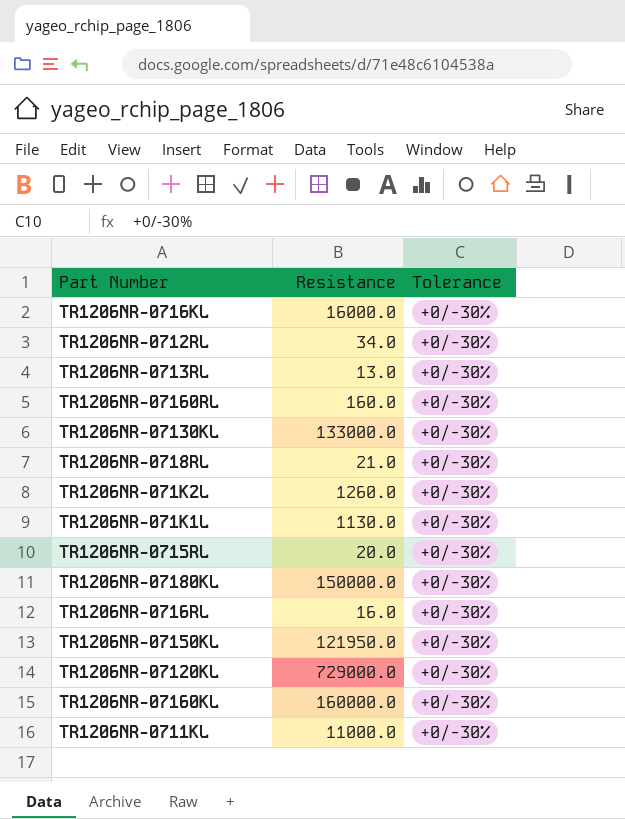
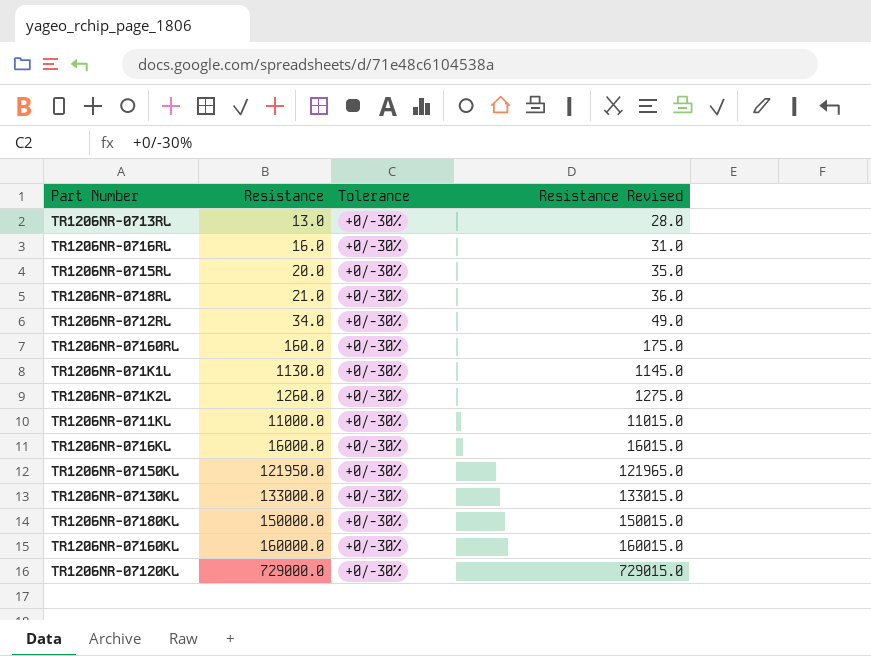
row order: none -> Resistance ascending
column Resistance Revised | formula: none -> [Resistance] + 15

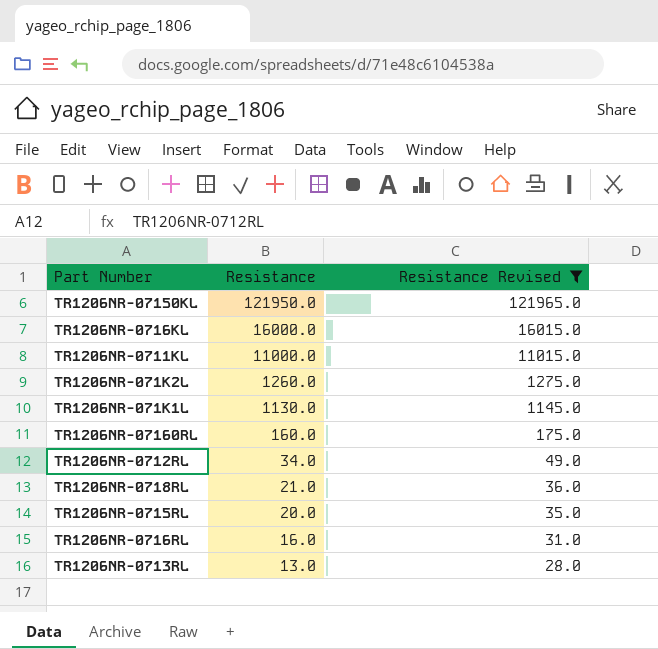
filter: none -> Resistance Revised <= 121965.0
row order: Resistance ascending -> Resistance descending
column Tolerance | position: 3 -> none

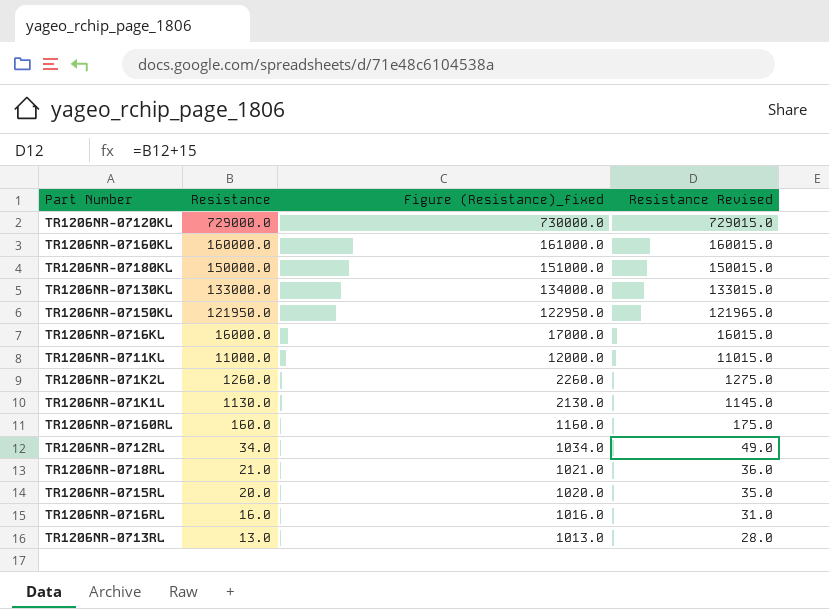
filter: Resistance Revised <= 121965.0 -> none
column Figure (Resistance)_fixed | formula: none -> [Resistance] + 1000

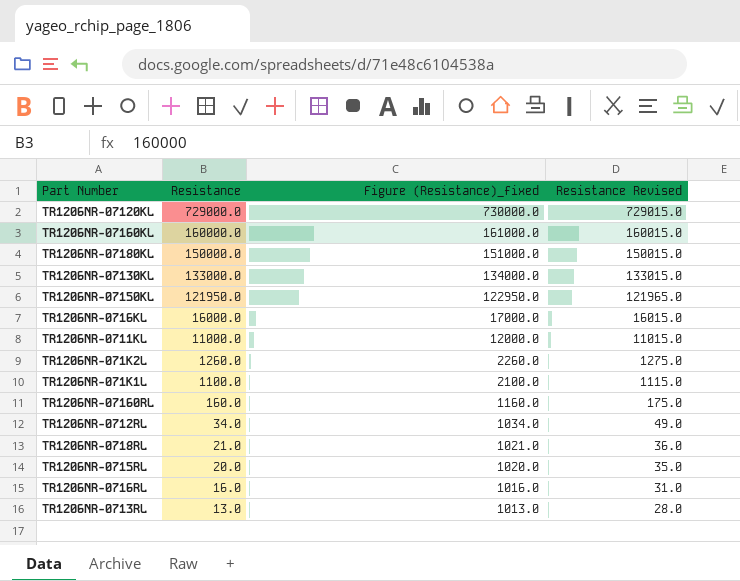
TR1206NR-071K1L | Resistance: 1130.0 -> 1100.0
TR1206NR-071K1L | Figure (Resistance)_fixed: 2130.0 -> 2100.0
TR1206NR-071K1L | Resistance Revised: 1145.0 -> 1115.0

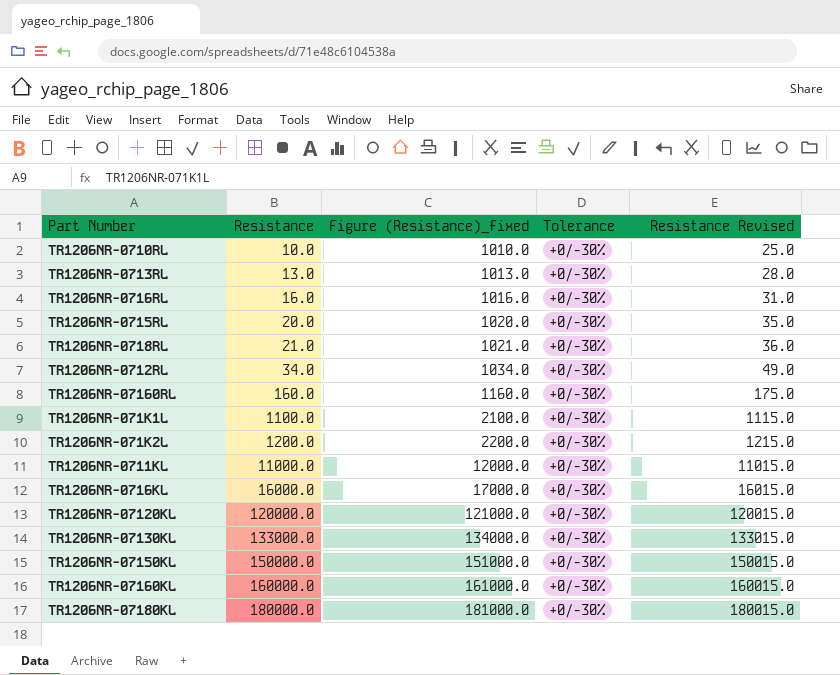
row order: Resistance descending -> Resistance ascending
column Tolerance | position: none -> 4
row TR1206NR-0710RL: none -> 10.0 | 1010.0 | +0/-30% | 25.0
TR1206NR-071K2L | Resistance: 1260.0 -> 1200.0
TR1206NR-071K2L | Figure (Resistance)_fixed: 2260.0 -> 2200.0
TR1206NR-071K2L | Resistance Revised: 1275.0 -> 1215.0
TR1206NR-07120KL | Resistance: 729000.0 -> 120000.0
TR1206NR-07120KL | Figure (Resistance)_fixed: 730000.0 -> 121000.0
TR1206NR-07120KL | Resistance Revised: 729015.0 -> 120015.0
TR1206NR-07150KL | Resistance: 121950.0 -> 150000.0
TR1206NR-07150KL | Figure (Resistance)_fixed: 122950.0 -> 151000.0
TR1206NR-07150KL | Resistance Revised: 121965.0 -> 150015.0
TR1206NR-07180KL | Resistance: 150000.0 -> 180000.0
TR1206NR-07180KL | Figure (Resistance)_fixed: 151000.0 -> 181000.0
TR1206NR-07180KL | Resistance Revised: 150015.0 -> 180015.0

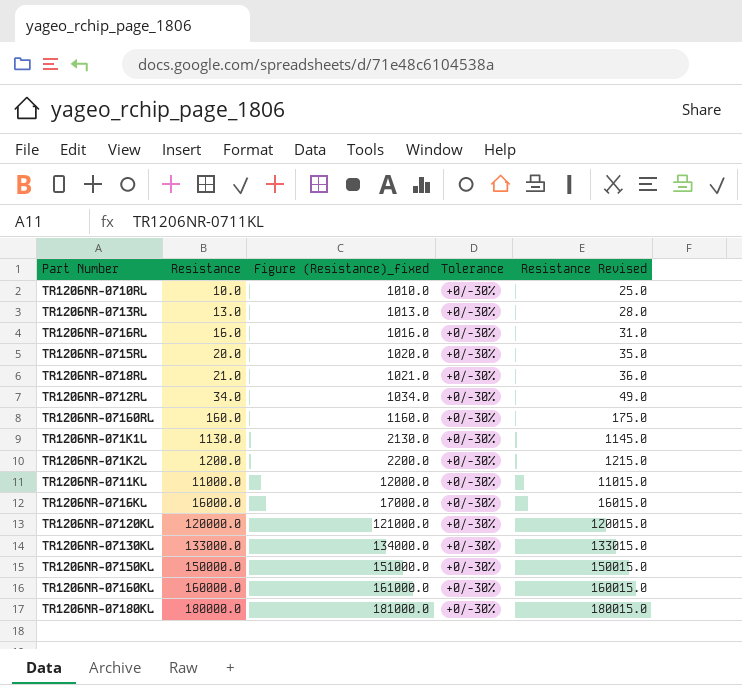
TR1206NR-071K1L | Resistance: 1100.0 -> 1130.0
TR1206NR-071K1L | Figure (Resistance)_fixed: 2100.0 -> 2130.0
TR1206NR-071K1L | Resistance Revised: 1115.0 -> 1145.0

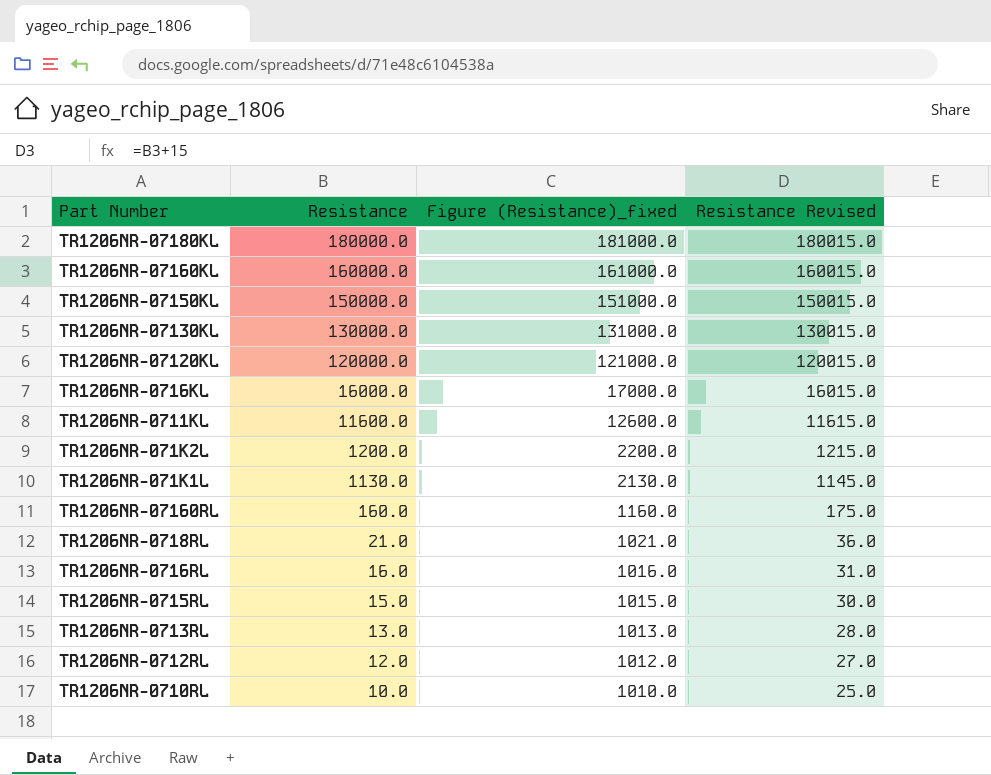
row order: Resistance ascending -> Resistance descending
column Tolerance | position: 4 -> none
TR1206NR-07130KL | Resistance: 133000.0 -> 130000.0
TR1206NR-07130KL | Figure (Resistance)_fixed: 134000.0 -> 131000.0
TR1206NR-07130KL | Resistance Revised: 133015.0 -> 130015.0
TR1206NR-0711KL | Resistance: 11000.0 -> 11600.0
TR1206NR-0711KL | Figure (Resistance)_fixed: 12000.0 -> 12600.0
TR1206NR-0711KL | Resistance Revised: 11015.0 -> 11615.0
TR1206NR-0715RL | Resistance: 20.0 -> 15.0
TR1206NR-0715RL | Figure (Resistance)_fixed: 1020.0 -> 1015.0
TR1206NR-0715RL | Resistance Revised: 35.0 -> 30.0
TR1206NR-0712RL | Resistance: 34.0 -> 12.0
TR1206NR-0712RL | Figure (Resistance)_fixed: 1034.0 -> 1012.0
TR1206NR-0712RL | Resistance Revised: 49.0 -> 27.0

